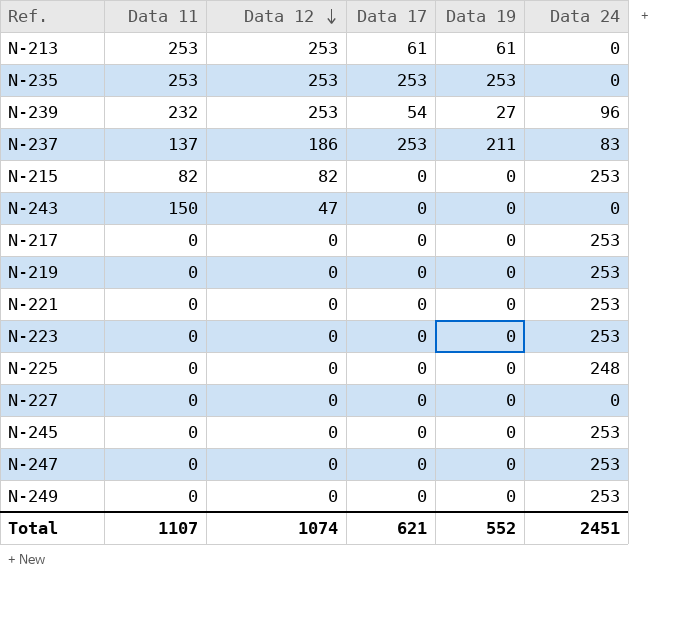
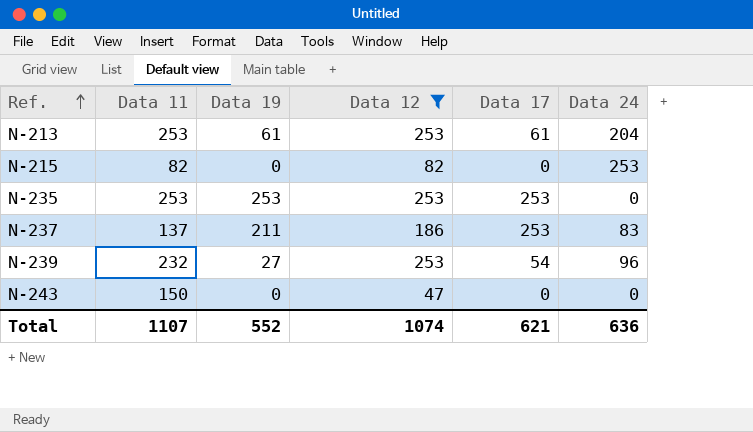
filter: none -> Data 12 != 0
row order: Data 12 descending -> Ref. ascending
column Data 19 | position: 5 -> 3
N-213 | Data 24: 0 -> 204
Total | Data 24: 2451 -> 636

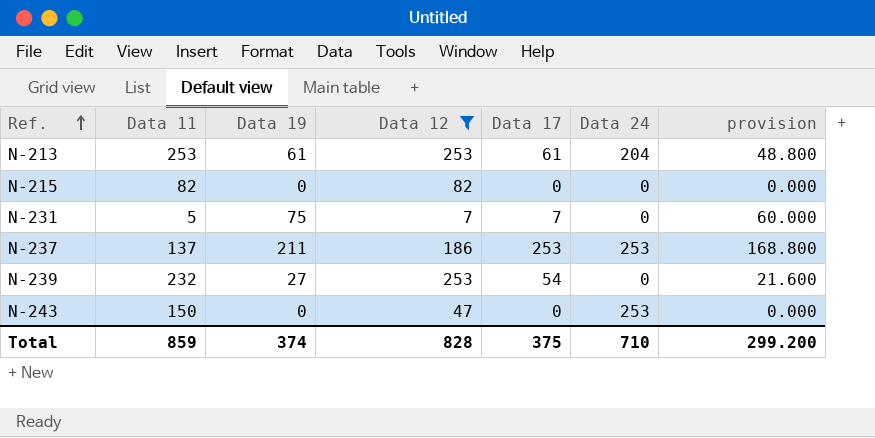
column provision | formula: none -> [Data 19] * 0.8
row N-235: 253 | 253 | 253 | 253 | 0 -> none
N-215 | Data 24: 253 -> 0
row N-231: none -> 5 | 75 | 7 | 7 | 0 | 60.000
N-237 | Data 24: 83 -> 253
N-239 | Data 24: 96 -> 0
N-243 | Data 24: 0 -> 253
Total | Data 11: 1107 -> 859
Total | Data 19: 552 -> 374
Total | Data 12: 1074 -> 828
Total | Data 17: 621 -> 375
Total | Data 24: 636 -> 710

